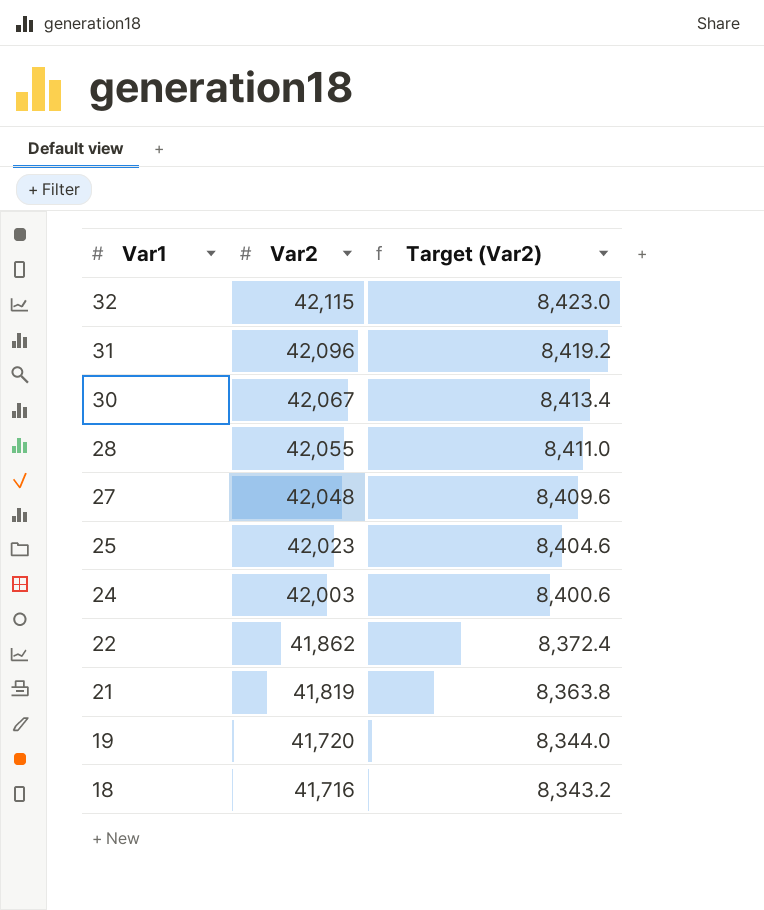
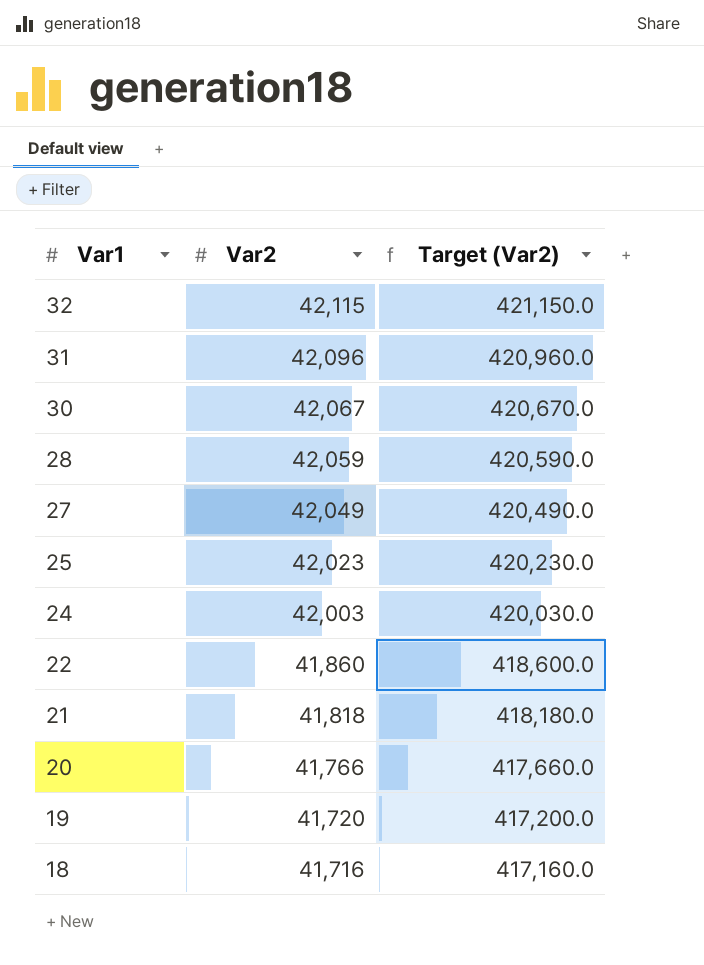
column Target (Var2) | formula: [Var2] * 0.2 -> [Var2] * 10
28 | Var2: 42,055 -> 42,059
27 | Var2: 42,048 -> 42,049
22 | Var2: 41,862 -> 41,860
21 | Var2: 41,819 -> 41,818
row 20: none -> 41,766 | 417,660.0

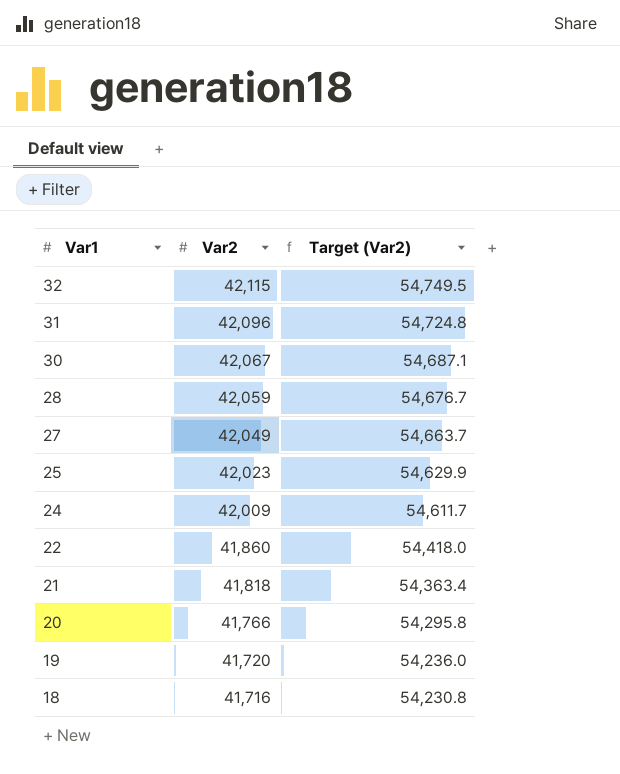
column Target (Var2) | formula: [Var2] * 10 -> [Var2] * 1.3
24 | Var2: 42,003 -> 42,009

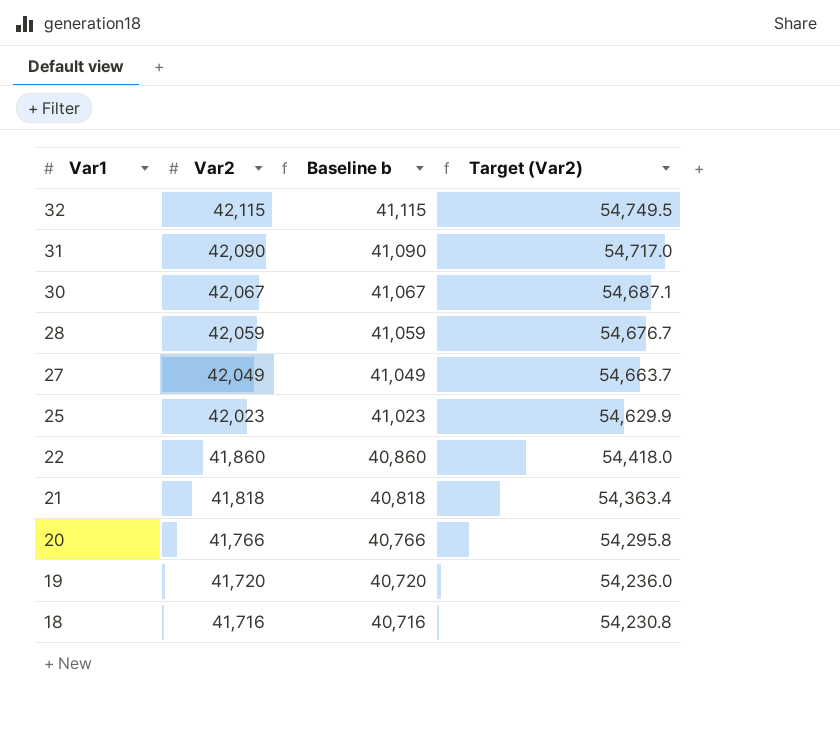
column Baseline b | formula: none -> [Var2] - 1000
row 24: 42,009 | 54,611.7 -> none
31 | Var2: 42,096 -> 42,090
31 | Target (Var2): 54,724.8 -> 54,717.0

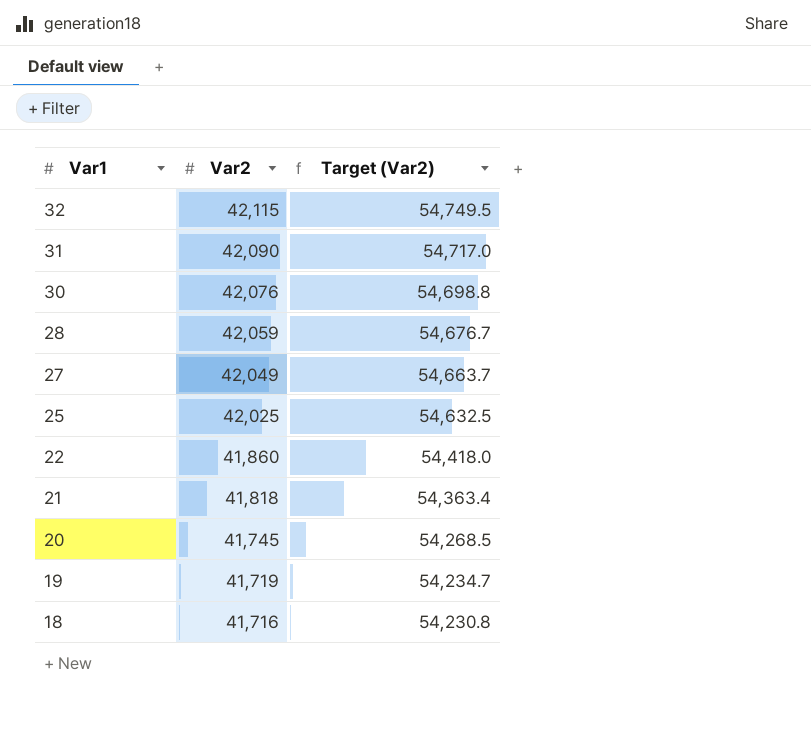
column Baseline b | formula: [Var2] - 1000 -> none
30 | Var2: 42,067 -> 42,076
30 | Target (Var2): 54,687.1 -> 54,698.8
25 | Var2: 42,023 -> 42,025
25 | Target (Var2): 54,629.9 -> 54,632.5
20 | Var2: 41,766 -> 41,745
20 | Target (Var2): 54,295.8 -> 54,268.5
19 | Var2: 41,720 -> 41,719
19 | Target (Var2): 54,236.0 -> 54,234.7

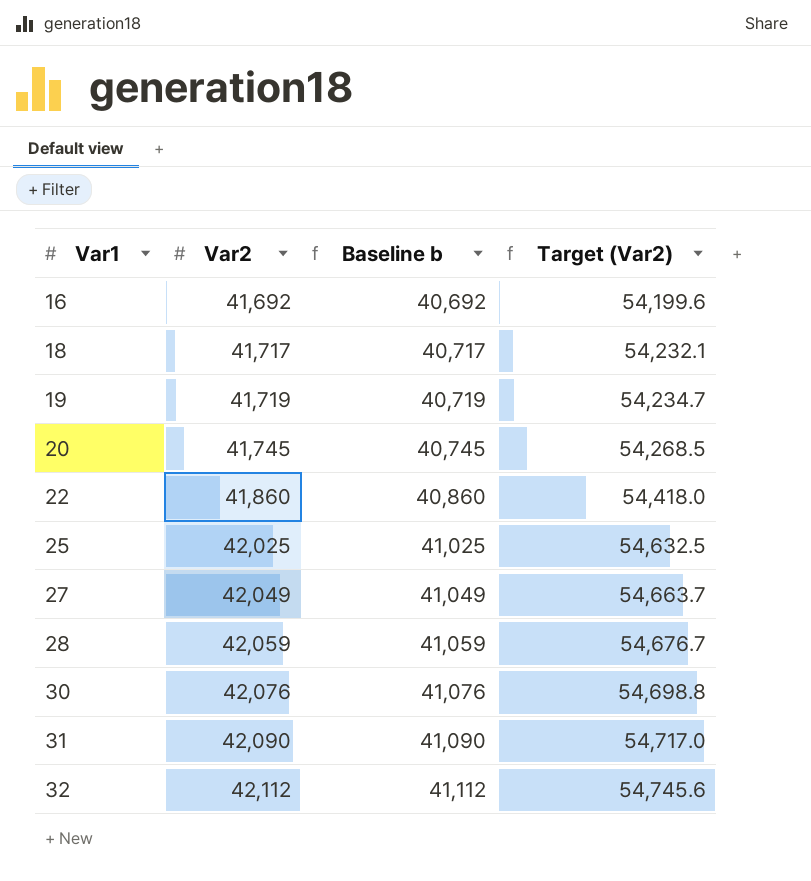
row order: Var1 descending -> Var1 ascending
column Baseline b | formula: none -> [Var2] - 1000
row 21: 41,818 | 54,363.4 -> none
row 16: none -> 41,692 | 40,692 | 54,199.6
18 | Var2: 41,716 -> 41,717
18 | Target (Var2): 54,230.8 -> 54,232.1
32 | Var2: 42,115 -> 42,112
32 | Target (Var2): 54,749.5 -> 54,745.6

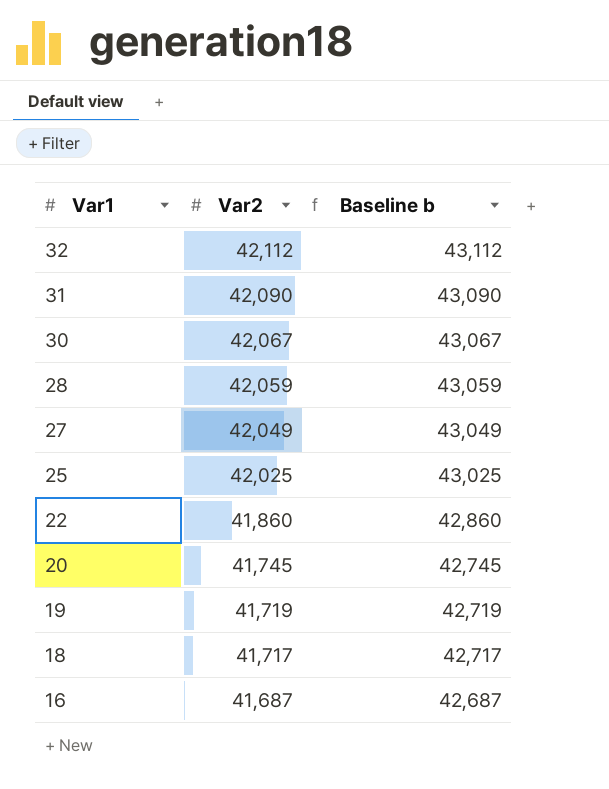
row order: Var1 ascending -> Var1 descending
column Target (Var2) | formula: [Var2] * 1.3 -> none
column Baseline b | formula: [Var2] - 1000 -> [Var2] + 1000
30 | Var2: 42,076 -> 42,067
16 | Var2: 41,692 -> 41,687

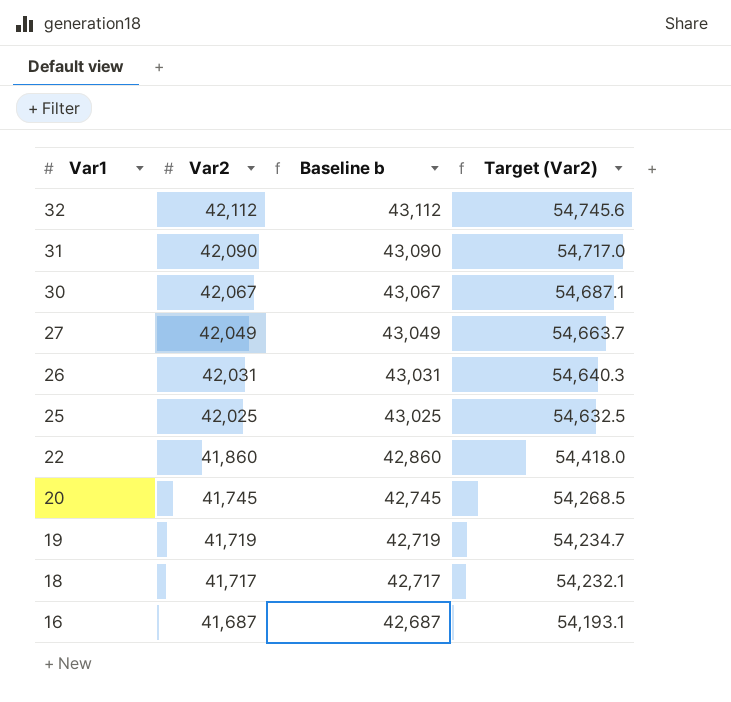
column Target (Var2) | formula: none -> [Var2] * 1.3
row 28: 42,059 | 43,059 -> none
row 26: none -> 42,031 | 43,031 | 54,640.3

